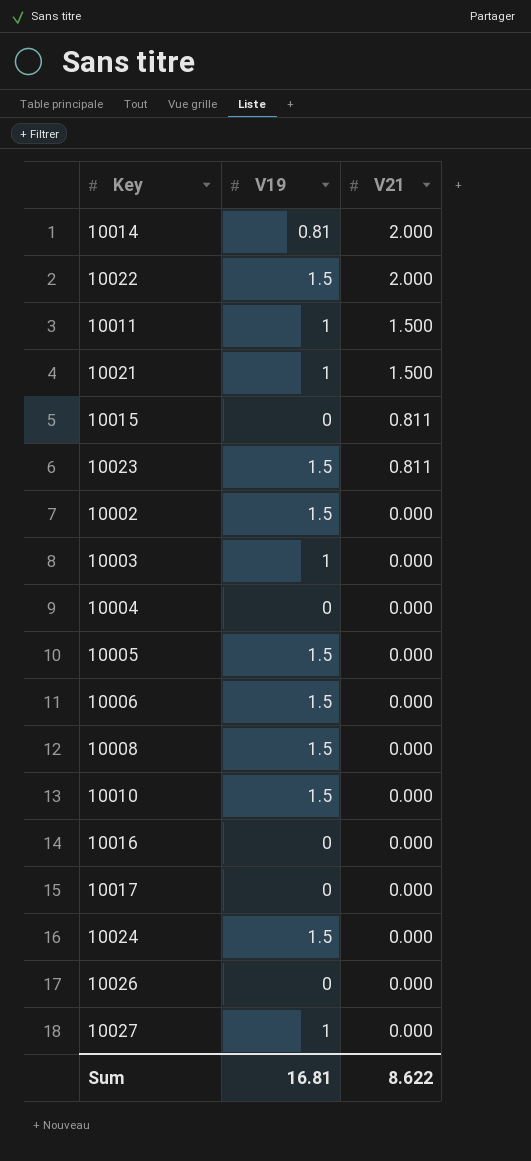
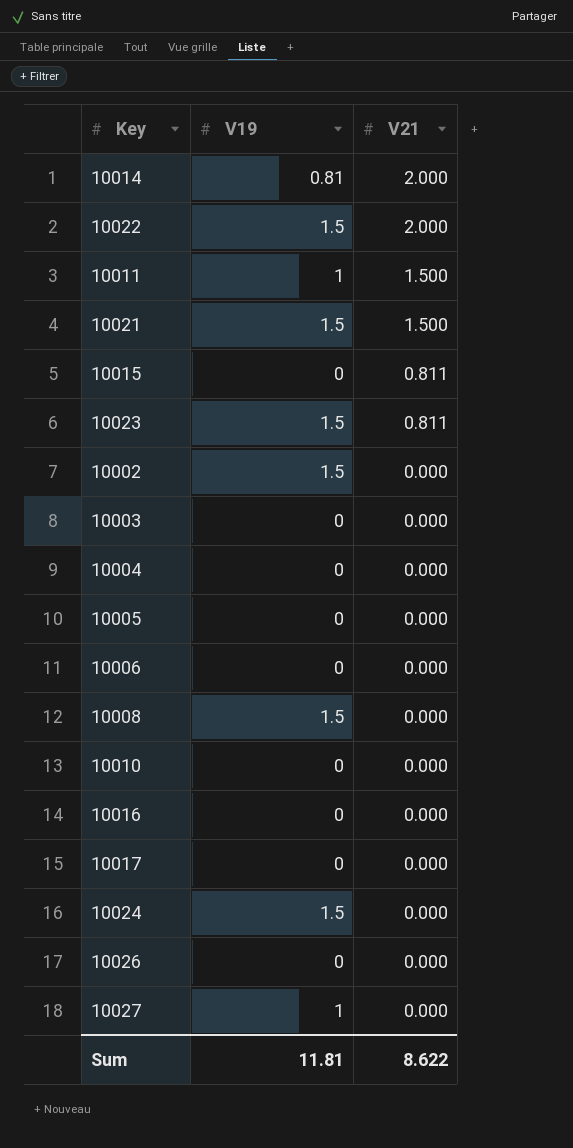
10021 | V19: 1 -> 1.5
10003 | V19: 1 -> 0
10005 | V19: 1.5 -> 0
10006 | V19: 1.5 -> 0
10010 | V19: 1.5 -> 0
Sum | V19: 16.81 -> 11.81

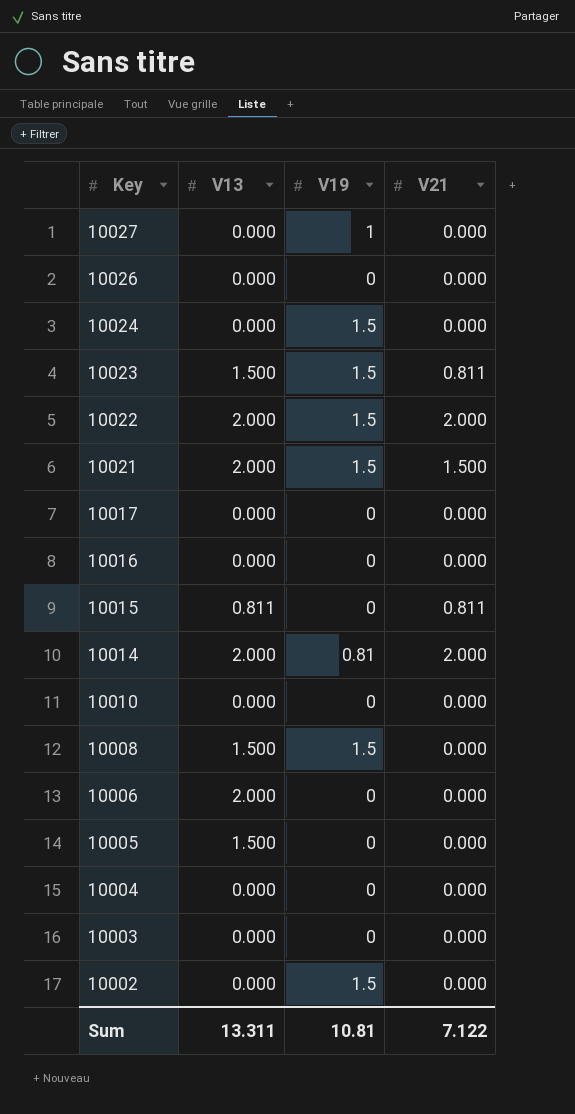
row order: V21 descending -> Key descending
column V13 | position: none -> 2
row 10011: 1 | 1.500 -> none
Sum | V19: 11.81 -> 10.81
Sum | V21: 8.622 -> 7.122

